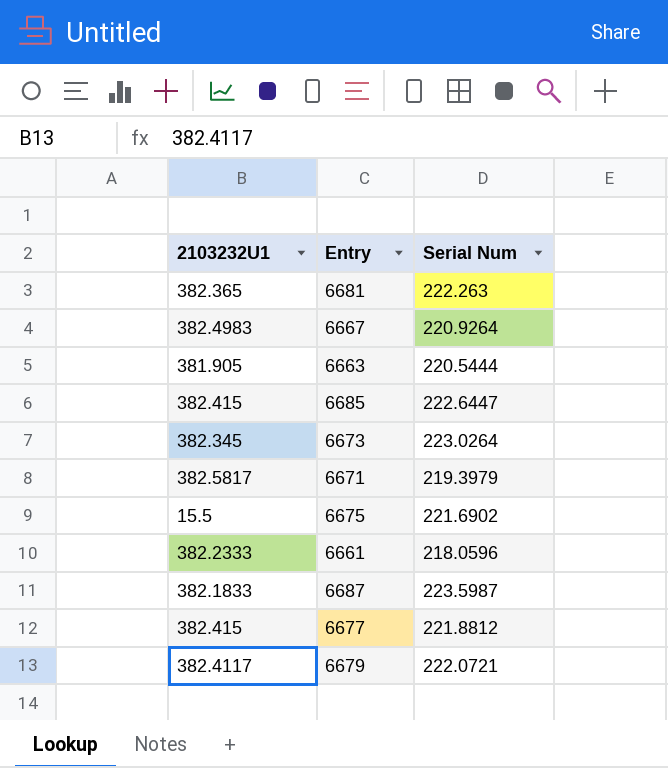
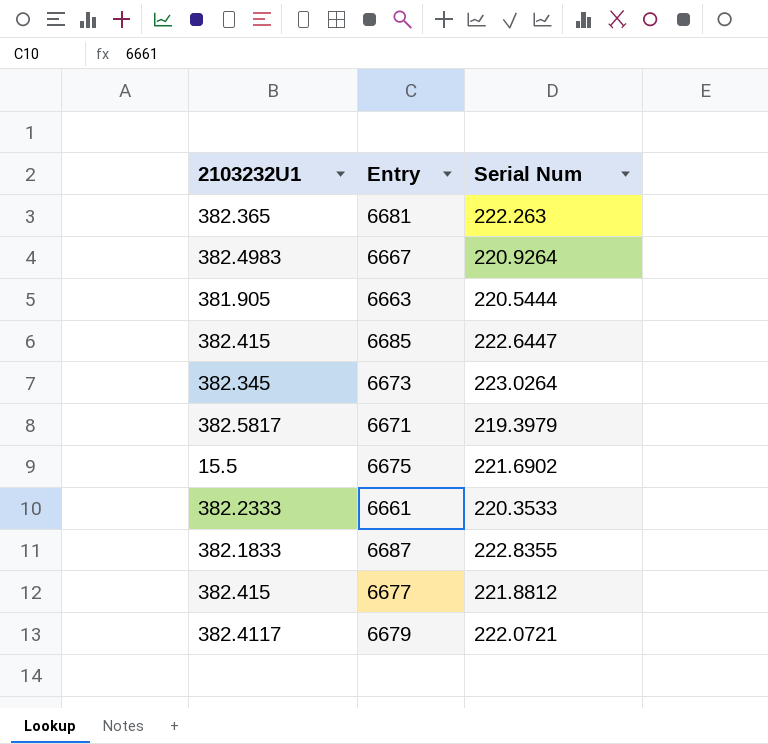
6661 | Serial Num: 218.0596 -> 220.3533
6687 | Serial Num: 223.5987 -> 222.8355

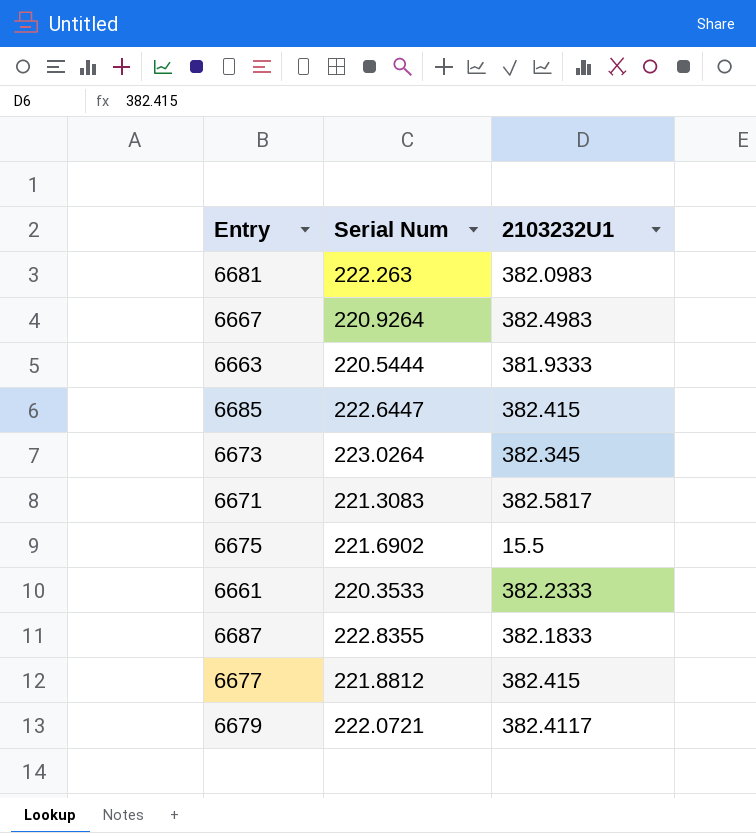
column 2103232U1 | position: 1 -> 3
6681 | 2103232U1: 382.365 -> 382.0983
6663 | 2103232U1: 381.905 -> 381.9333
6671 | Serial Num: 219.3979 -> 221.3083

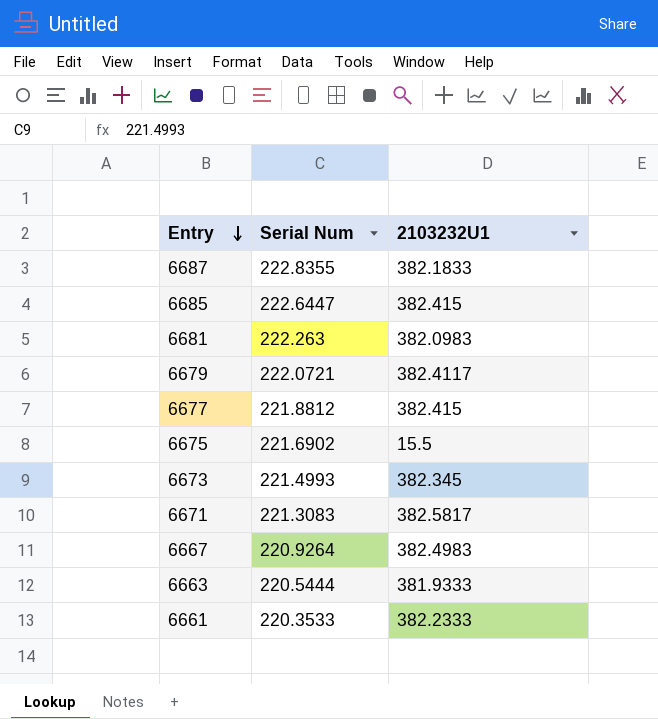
row order: none -> Entry descending
6673 | Serial Num: 223.0264 -> 221.4993

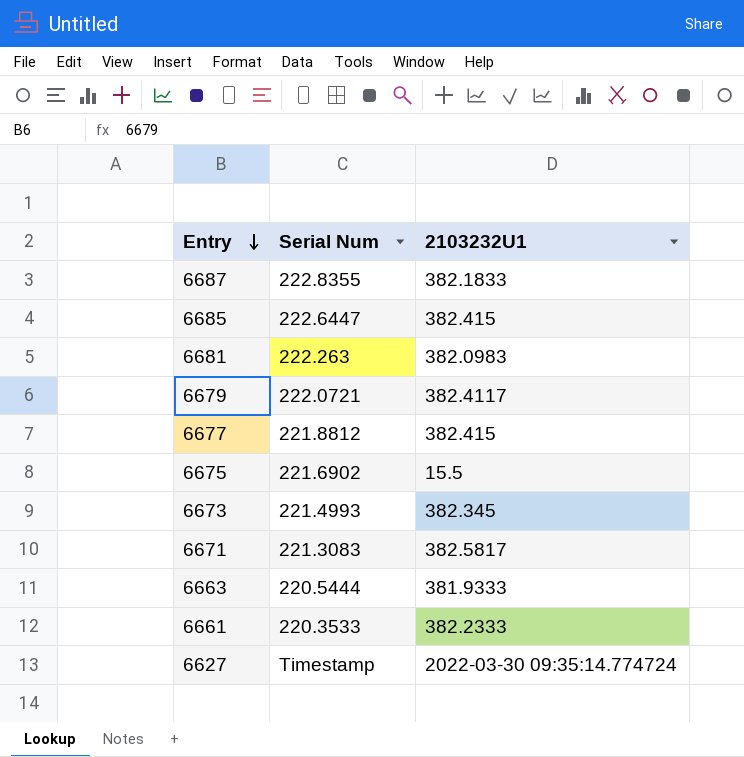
row 6667: 220.9264 | 382.4983 -> none
row 6627: none -> Timestamp | 2022-03-30 09:35:14.774724

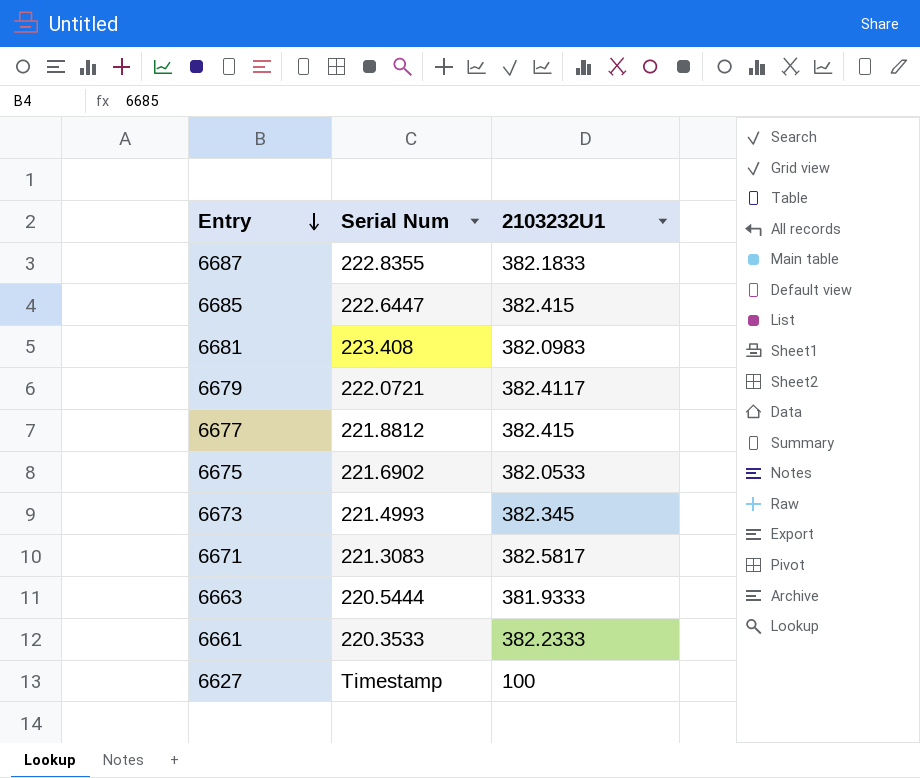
6681 | Serial Num: 222.263 -> 223.408
6675 | 2103232U1: 15.5 -> 382.0533
6627 | 2103232U1: 2022-03-30 09:35:14.774724 -> 100

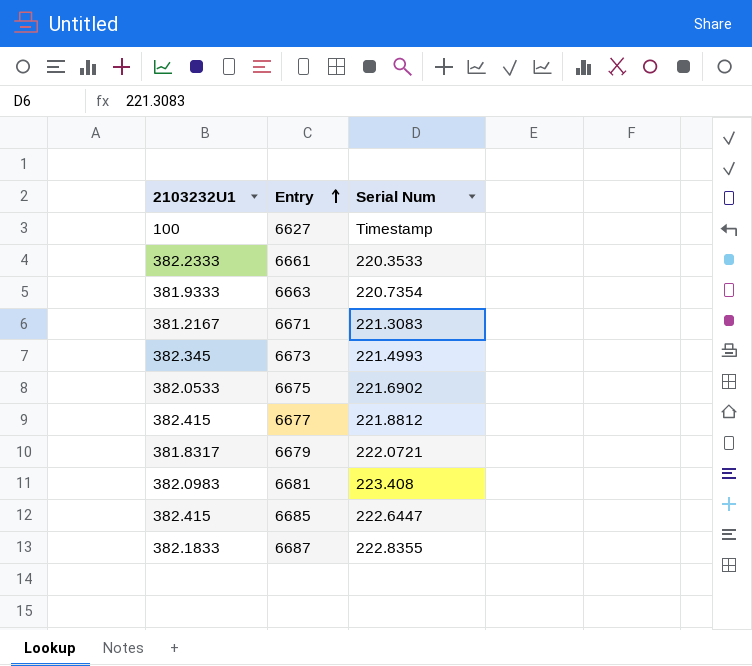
row order: Entry descending -> Entry ascending
column 2103232U1 | position: 3 -> 1
6663 | Serial Num: 220.5444 -> 220.7354
6671 | 2103232U1: 382.5817 -> 381.2167
6679 | 2103232U1: 382.4117 -> 381.8317

